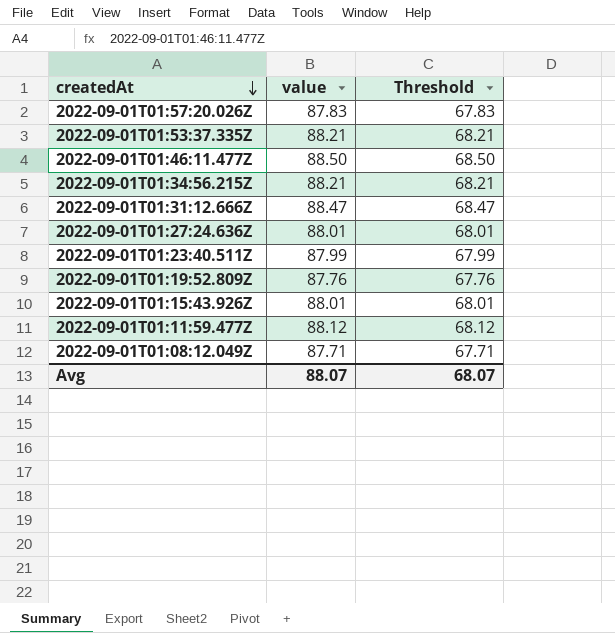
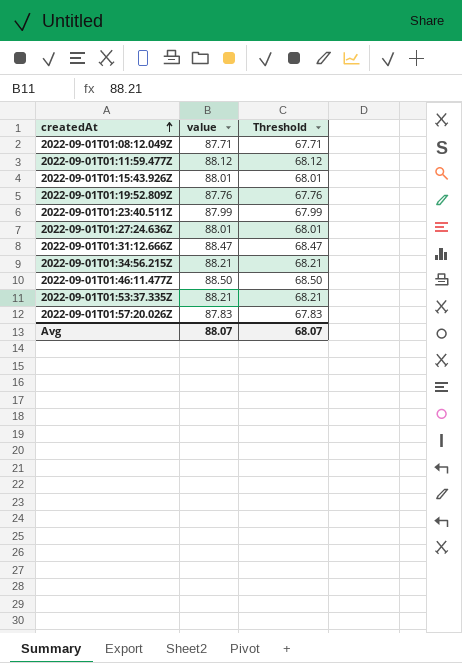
row order: createdAt descending -> createdAt ascending

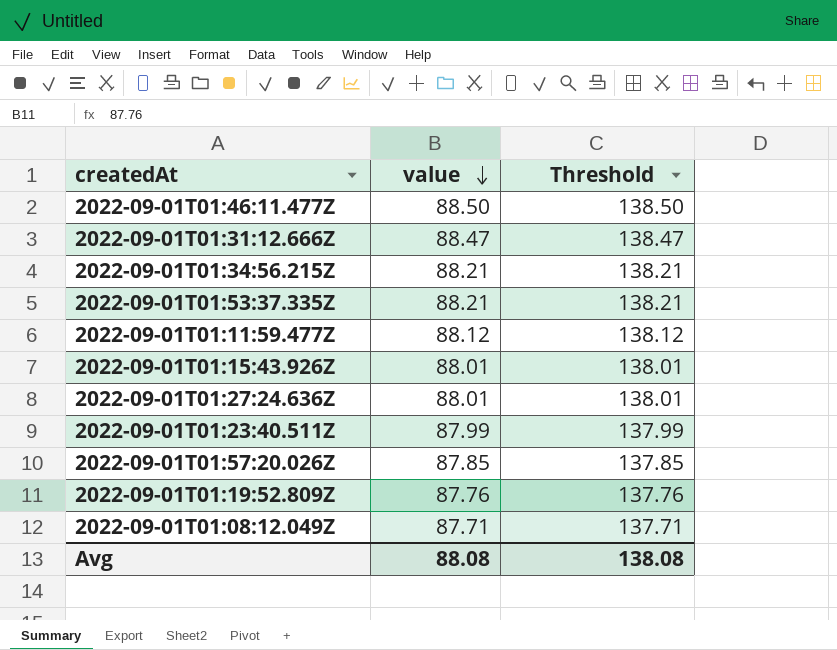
row order: createdAt ascending -> value descending
column Threshold | formula: [value] - 20 -> [value] + 50
2022-09-01T01:57:20.026Z | value: 87.83 -> 87.85
Avg | value: 88.07 -> 88.08
Avg | Threshold: 68.07 -> 138.08

